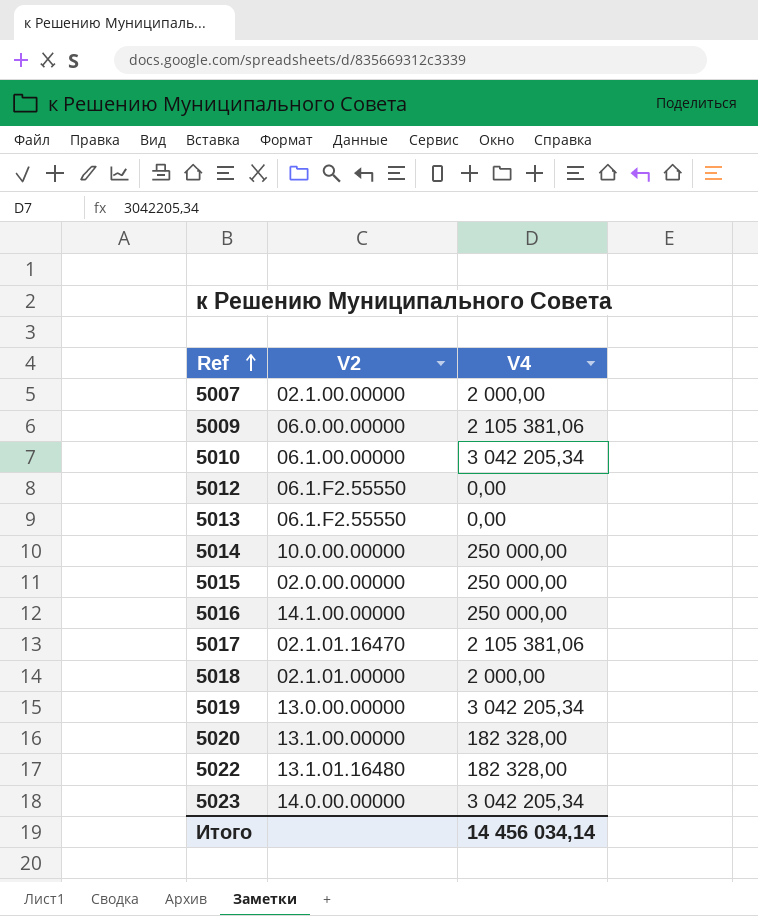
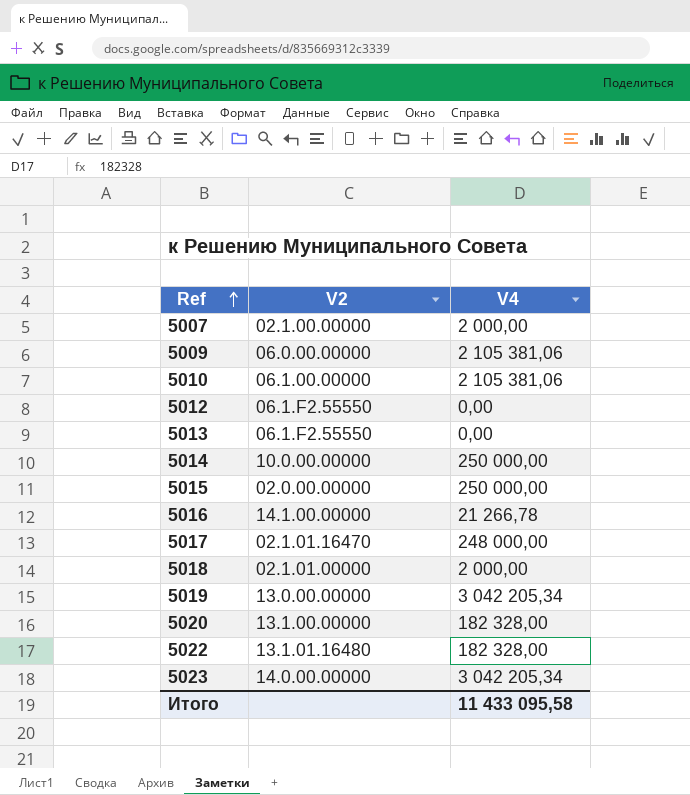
5010 | V4: 3 042 205,34 -> 2 105 381,06
5016 | V4: 250 000,00 -> 21 266,78
5017 | V4: 2 105 381,06 -> 248 000,00
Итого | V4: 14 456 034,14 -> 11 433 095,58

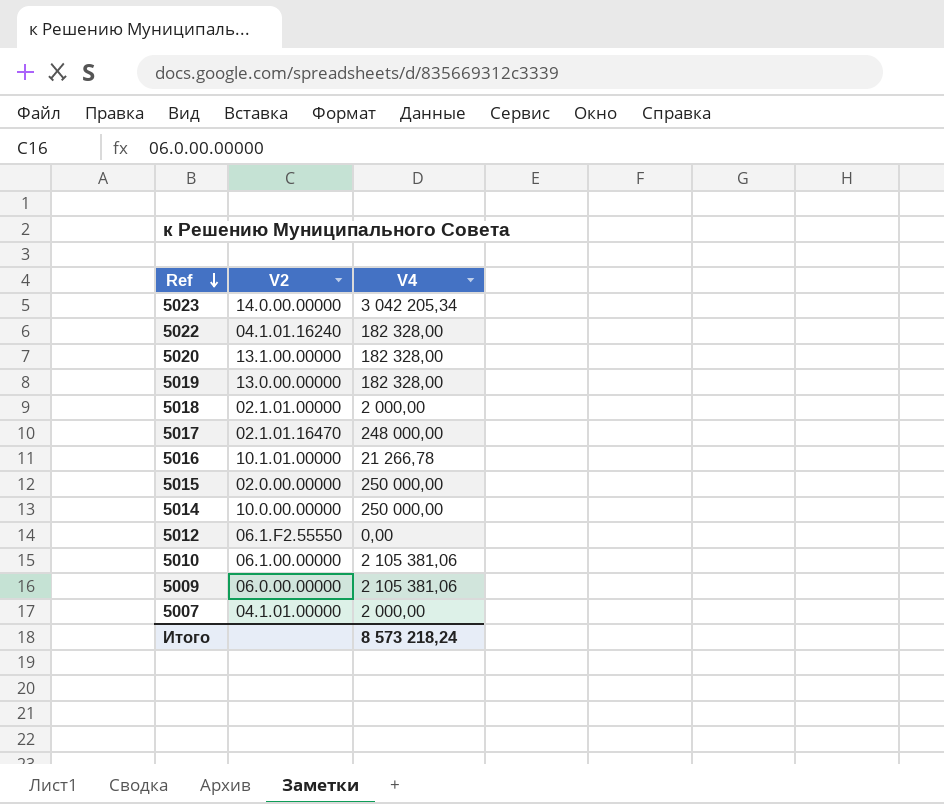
row order: Ref ascending -> Ref descending
row 5013: 06.1.F2.55550 | 0,00 -> none
5022 | V2: 13.1.01.16480 -> 04.1.01.16240
5019 | V4: 3 042 205,34 -> 182 328,00
5016 | V2: 14.1.00.00000 -> 10.1.01.00000
5007 | V2: 02.1.00.00000 -> 04.1.01.00000
Итого | V4: 11 433 095,58 -> 8 573 218,24

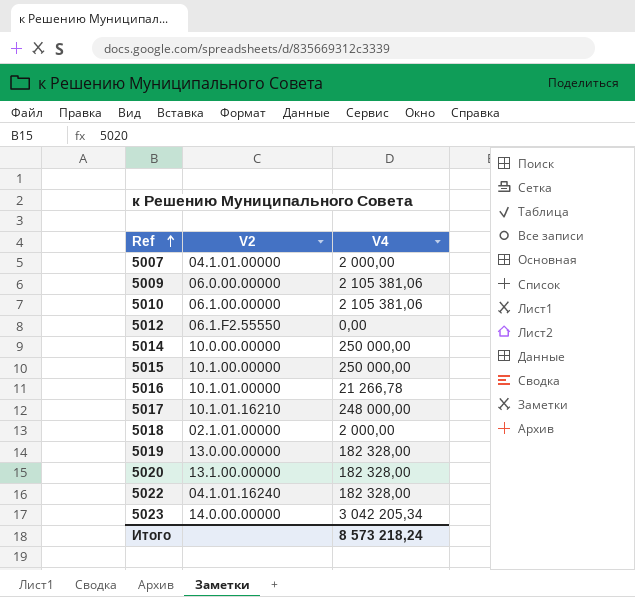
row order: Ref descending -> Ref ascending
5015 | V2: 02.0.00.00000 -> 10.1.00.00000
5017 | V2: 02.1.01.16470 -> 10.1.01.16210

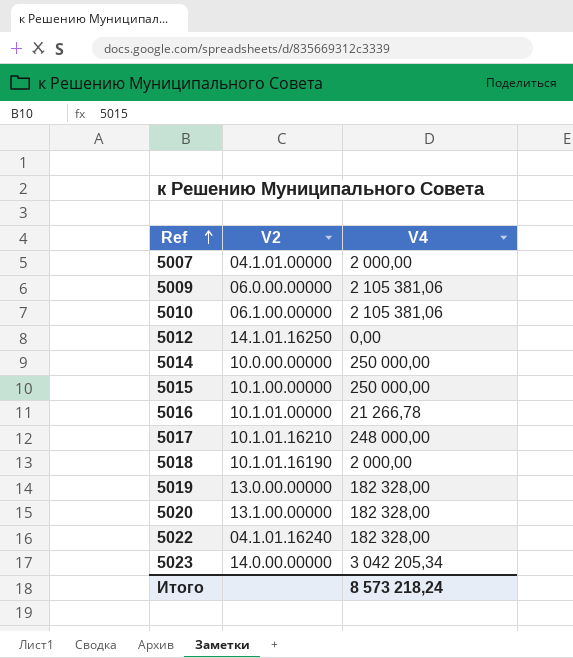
5012 | V2: 06.1.F2.55550 -> 14.1.01.16250
5018 | V2: 02.1.01.00000 -> 10.1.01.16190

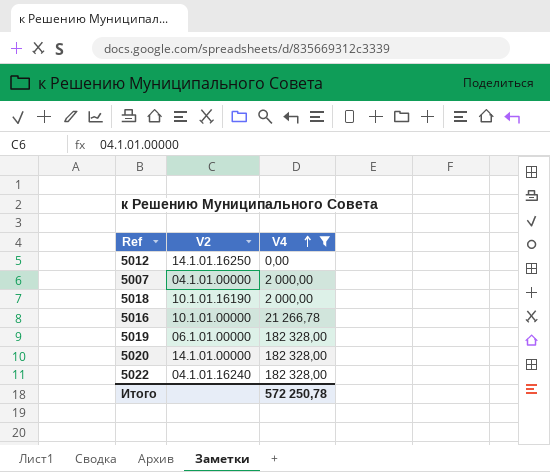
filter: none -> V4 <= 182 328,00
row order: Ref ascending -> V4 ascending
5019 | V2: 13.0.00.00000 -> 06.1.01.00000
5020 | V2: 13.1.00.00000 -> 14.1.01.00000
Итого | V4: 8 573 218,24 -> 572 250,78

